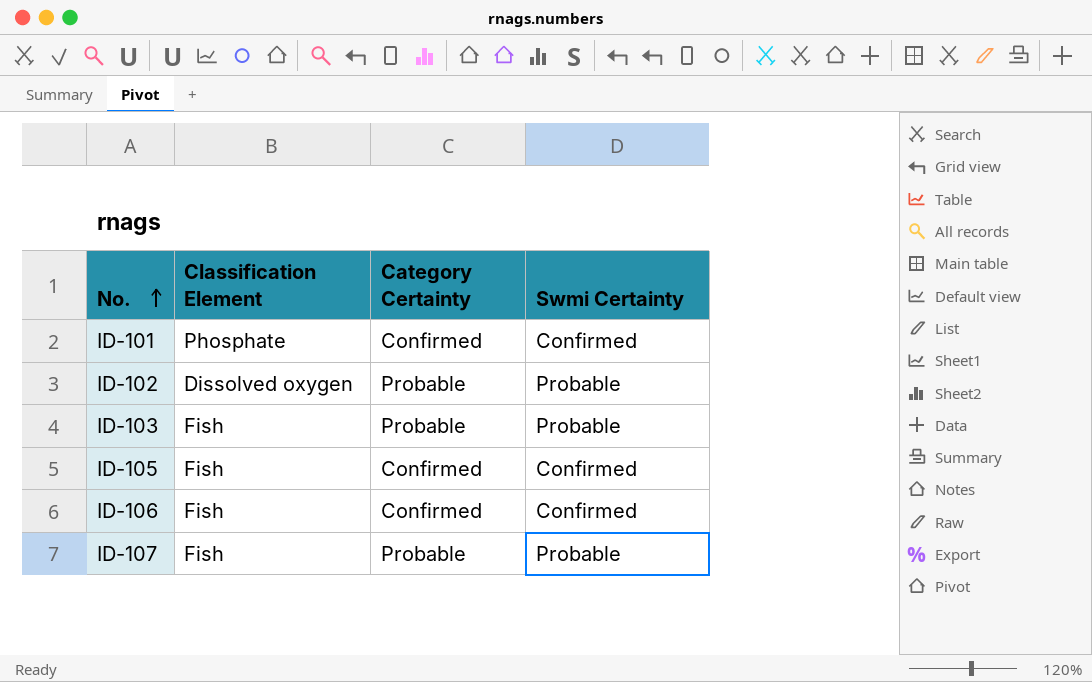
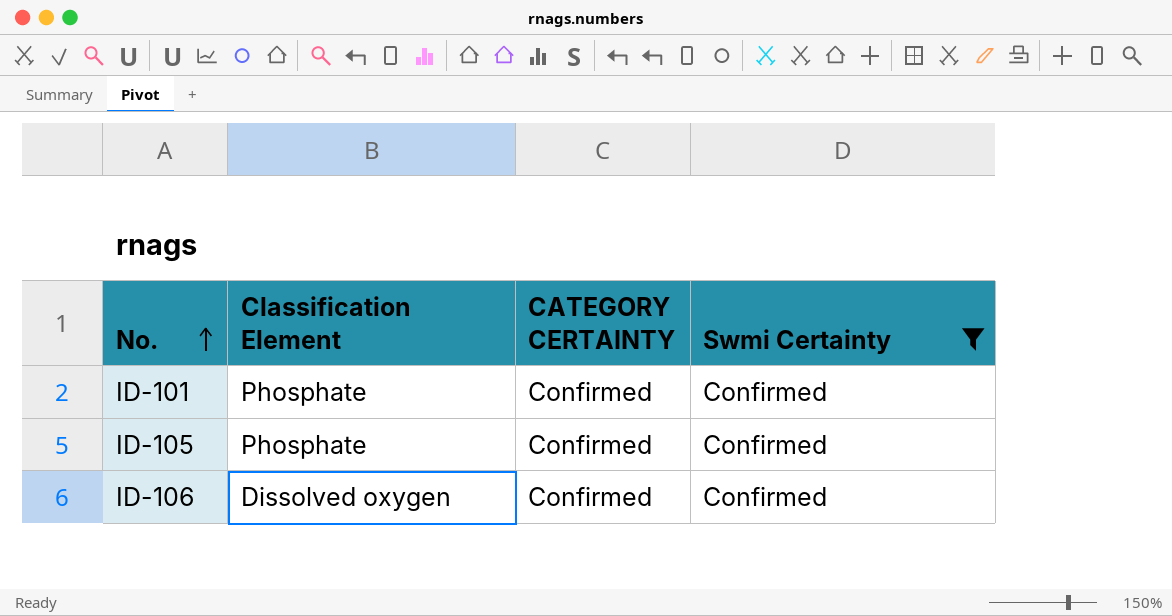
filter: none -> Swmi Certainty = Confirmed
column name: Category Certainty -> CATEGORY CERTAINTY
ID-105 | Classification Element: Fish -> Phosphate
ID-106 | Classification Element: Fish -> Dissolved oxygen

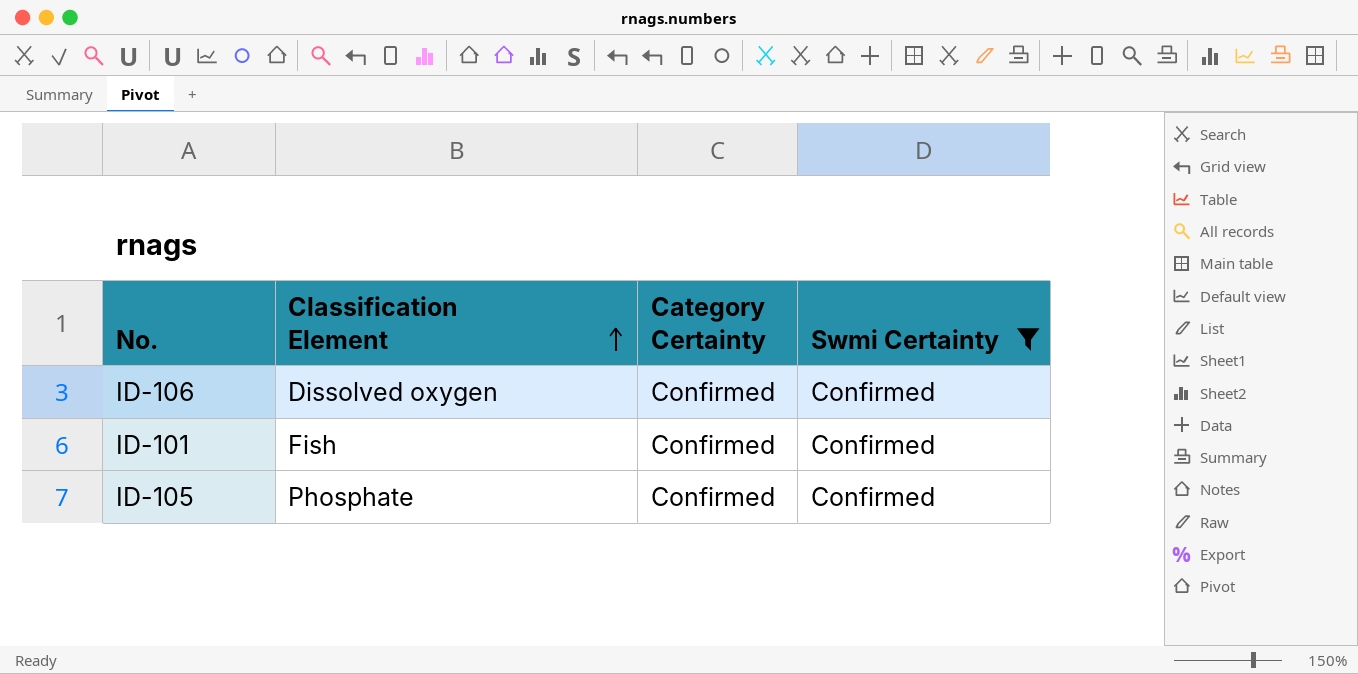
row order: No. ascending -> Classification Element ascending
column name: CATEGORY CERTAINTY -> Category Certainty
ID-101 | Classification Element: Phosphate -> Fish

